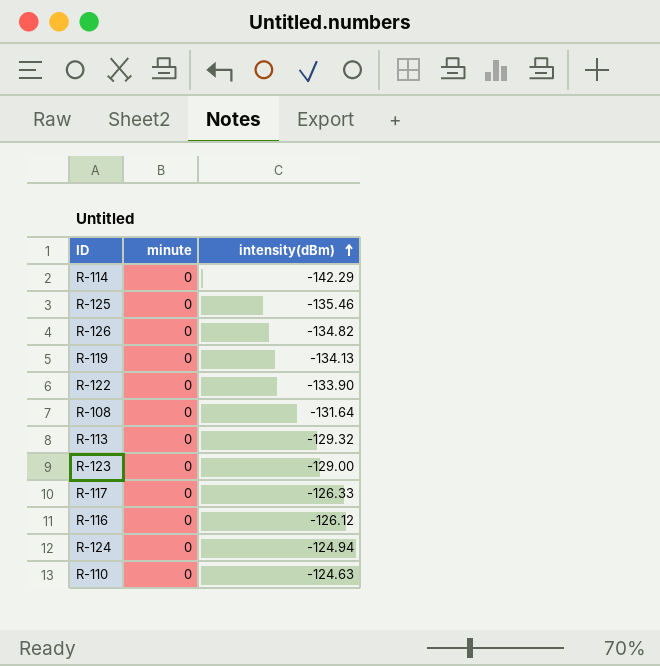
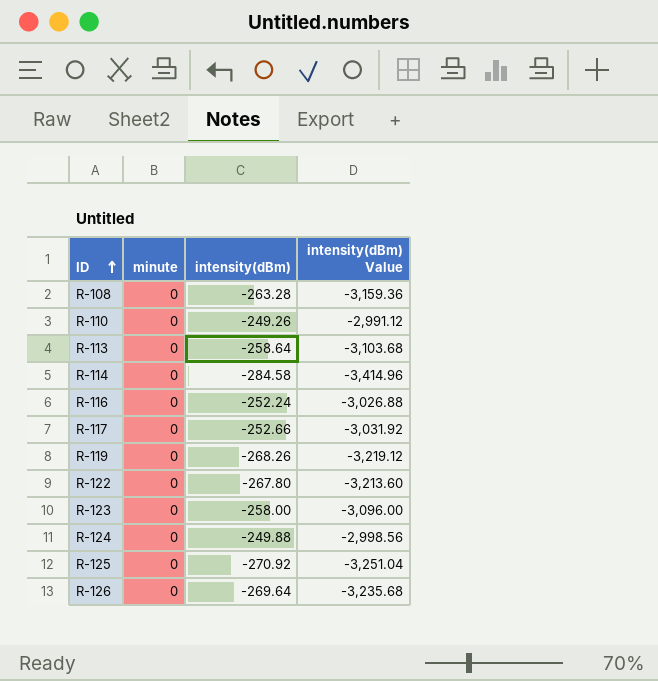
row order: intensity(dBm) ascending -> ID ascending
column intensity(dBm) Value | formula: none -> [intensity(dBm)] * 12
R-108 | intensity(dBm): -131.64 -> -263.28
R-110 | intensity(dBm): -124.63 -> -249.26
R-113 | intensity(dBm): -129.32 -> -258.64
R-114 | intensity(dBm): -142.29 -> -284.58
R-116 | intensity(dBm): -126.12 -> -252.24
R-117 | intensity(dBm): -126.33 -> -252.66
R-119 | intensity(dBm): -134.13 -> -268.26
R-122 | intensity(dBm): -133.90 -> -267.80
R-123 | intensity(dBm): -129.00 -> -258.00
R-124 | intensity(dBm): -124.94 -> -249.88
R-125 | intensity(dBm): -135.46 -> -270.92
R-126 | intensity(dBm): -134.82 -> -269.64

